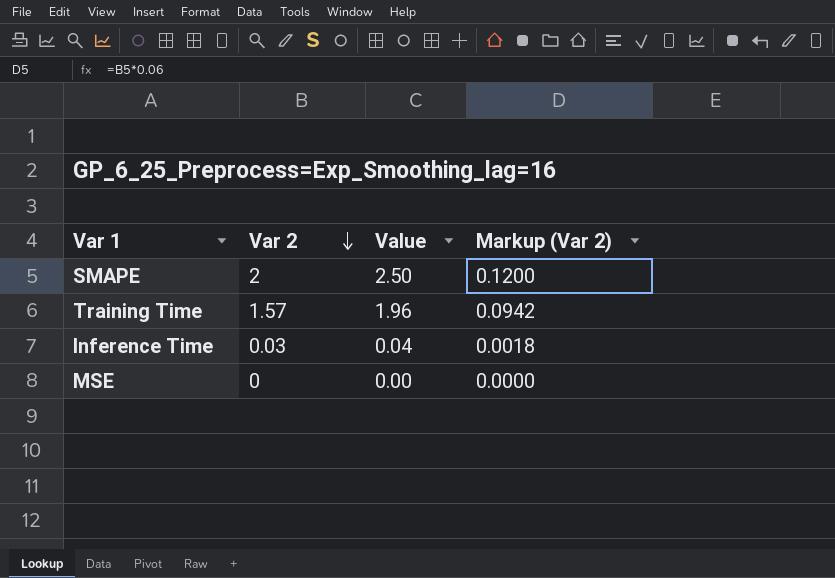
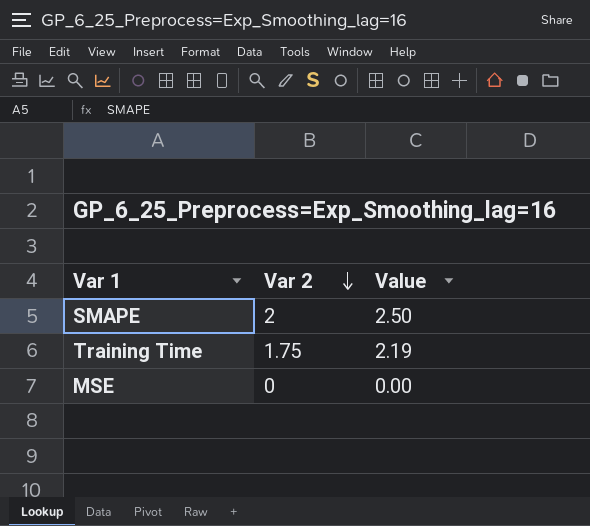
column Markup (Var 2) | formula: [Var 2] * 0.06 -> none
row Inference Time: 0.03 | 0.04 | 0.0018 -> none
Training Time | Var 2: 1.57 -> 1.75
Training Time | Value: 1.96 -> 2.19

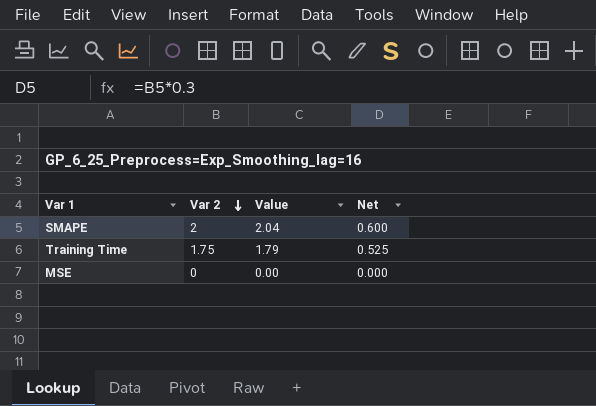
column Value | formula: [Var 2] * 1.25 -> [Var 2] * 1.02
column Net | formula: none -> [Var 2] * 0.3

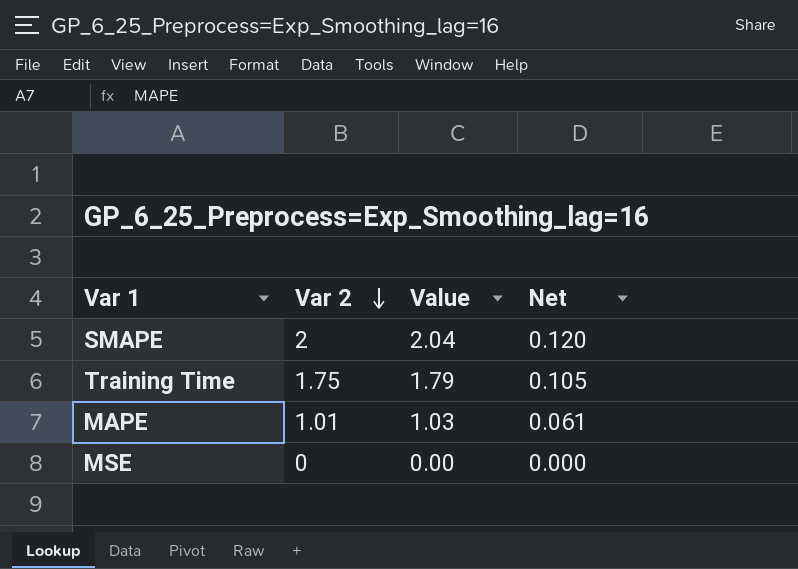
column Net | formula: [Var 2] * 0.3 -> [Var 2] * 0.06
row MAPE: none -> 1.01 | 1.03 | 0.061

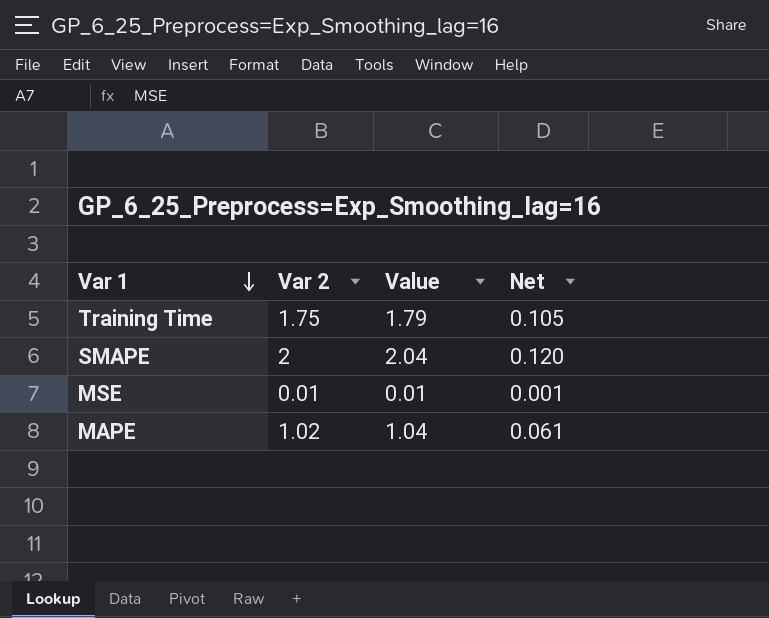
row order: Var 2 descending -> Var 1 descending
MSE | Var 2: 0 -> 0.01
MSE | Value: 0.00 -> 0.01
MSE | Net: 0.000 -> 0.001
MAPE | Var 2: 1.01 -> 1.02
MAPE | Value: 1.03 -> 1.04

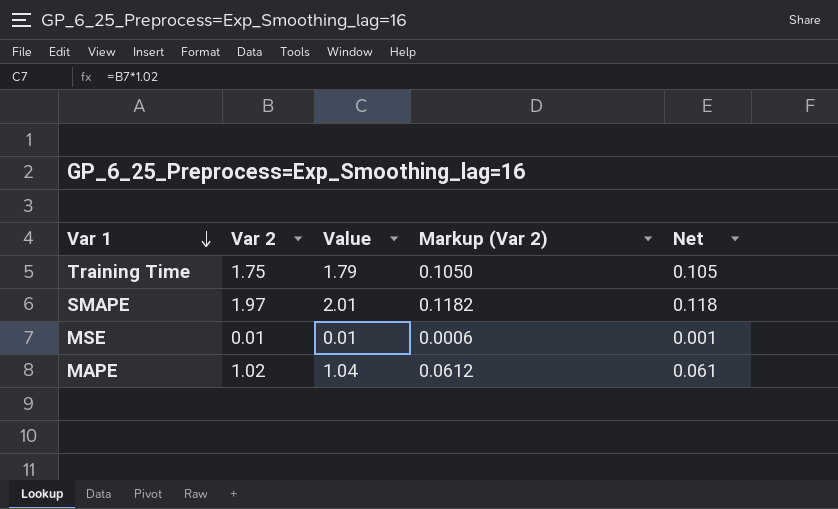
column Markup (Var 2) | formula: none -> [Var 2] * 0.06
SMAPE | Var 2: 2 -> 1.97
SMAPE | Value: 2.04 -> 2.01
SMAPE | Net: 0.120 -> 0.118

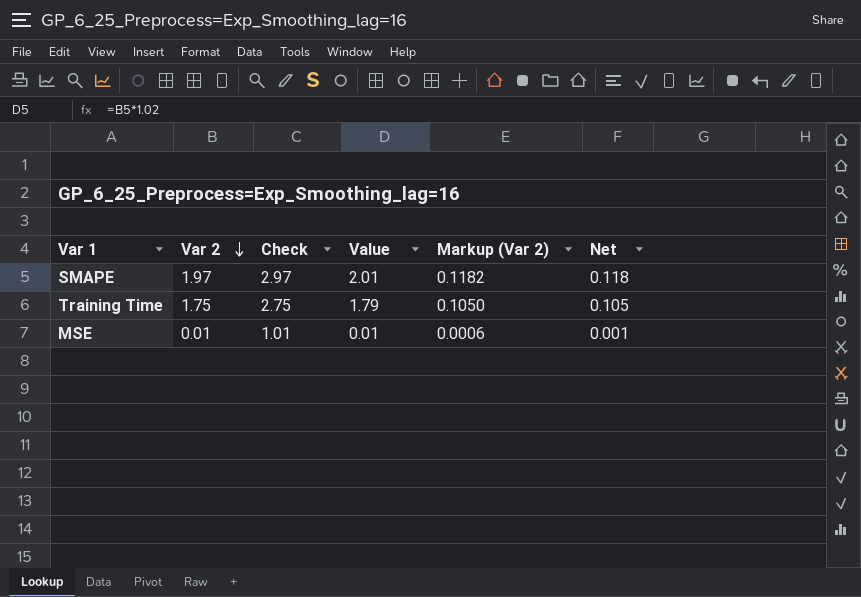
row order: Var 1 descending -> Var 2 descending
column Check | formula: none -> [Var 2] + 1
row MAPE: 1.02 | 1.04 | 0.0612 | 0.061 -> none

